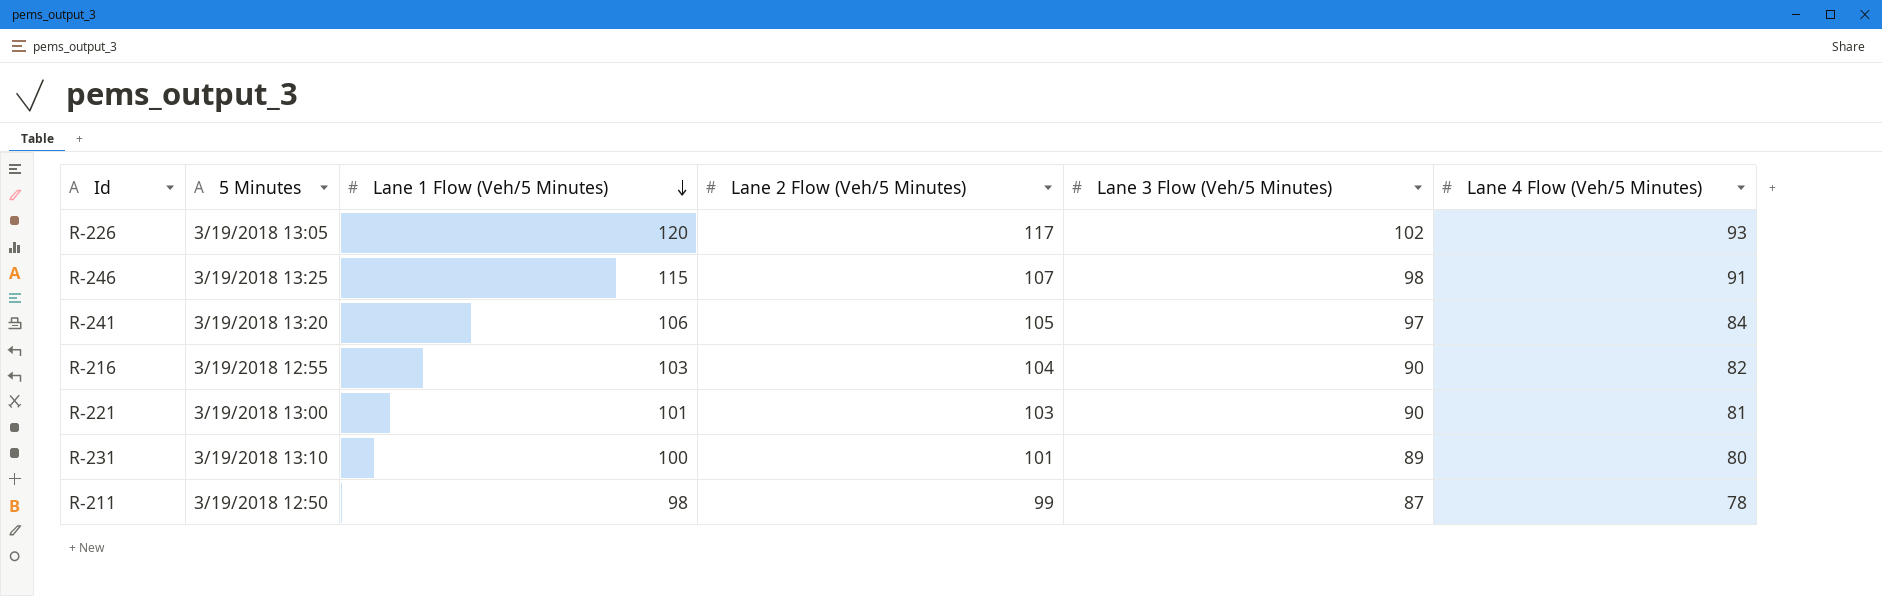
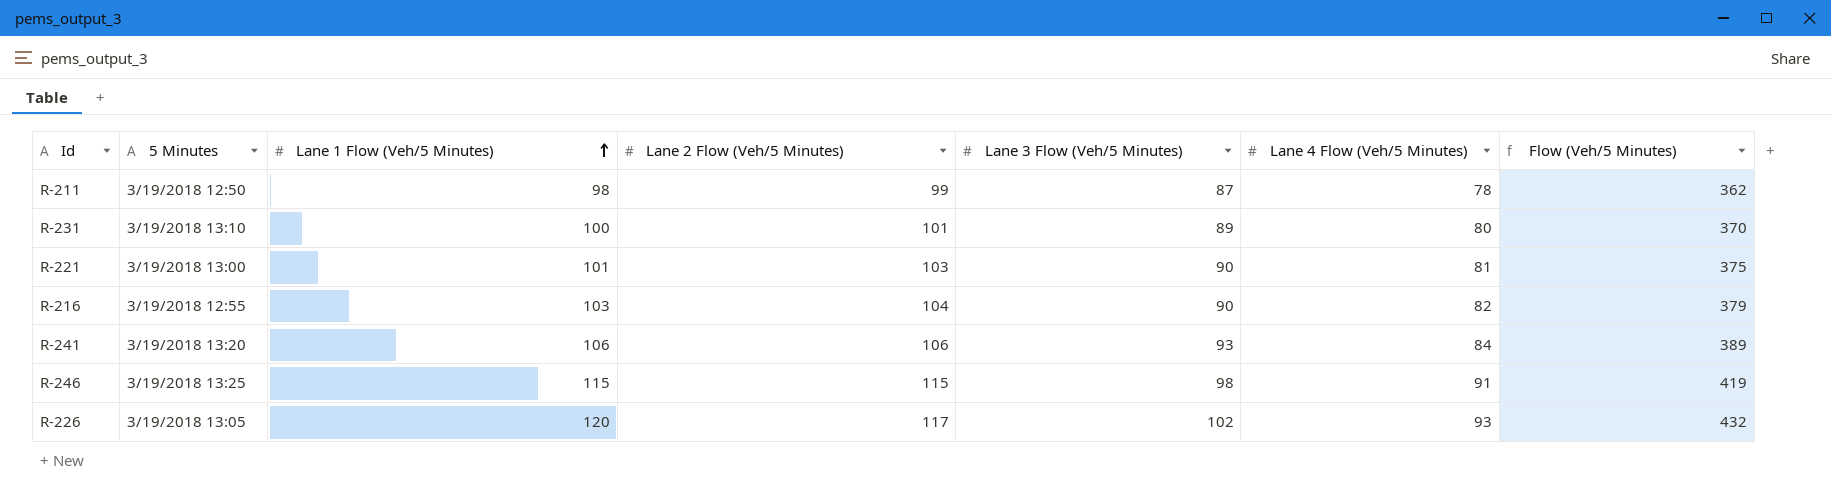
row order: Lane 1 Flow (Veh/5 Minutes) descending -> Lane 1 Flow (Veh/5 Minutes) ascending
column Flow (Veh/5 Minutes) | formula: none -> [Lane 1 Flow (Veh/5 Minutes)] + [Lane 2 Flow (Veh/5 Minutes)] + [Lane 3 Flow (Veh/5 Minutes)] + [Lane 4 Flow (Veh/5 Minutes)]
R-241 | Lane 2 Flow (Veh/5 Minutes): 105 -> 106
R-241 | Lane 3 Flow (Veh/5 Minutes): 97 -> 93
R-246 | Lane 2 Flow (Veh/5 Minutes): 107 -> 115

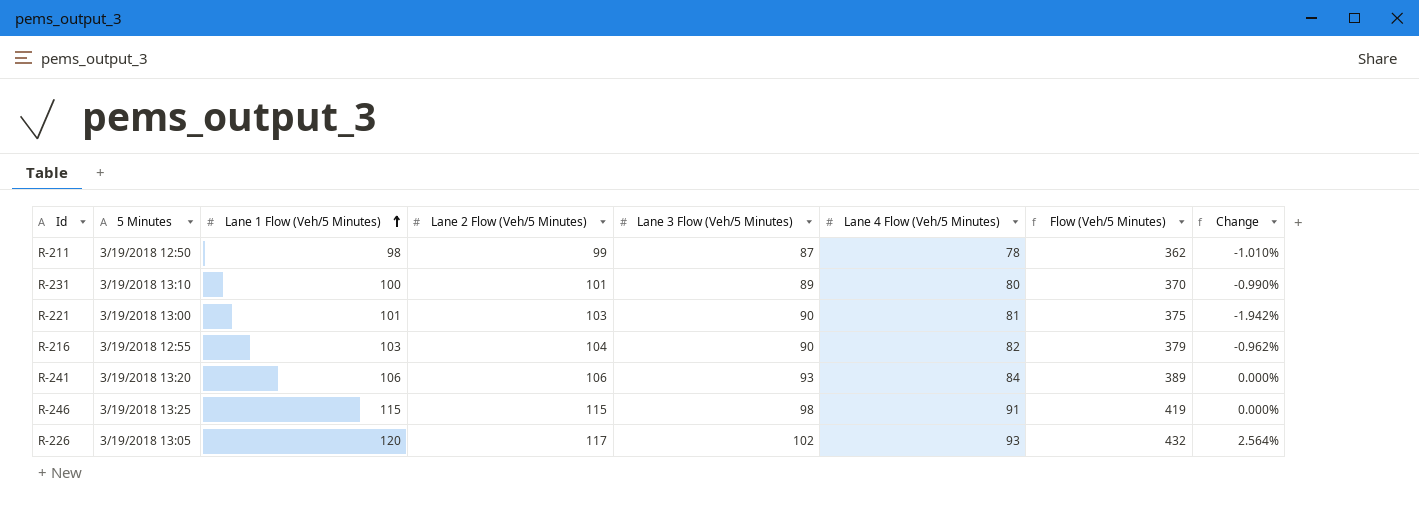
column Change | formula: none -> ([Lane 1 Flow (Veh/5 Minutes)] - [Lane 2 Flow (Veh/5 Minutes)]) / [Lane 2 Flow (Veh/5 Minutes)]

